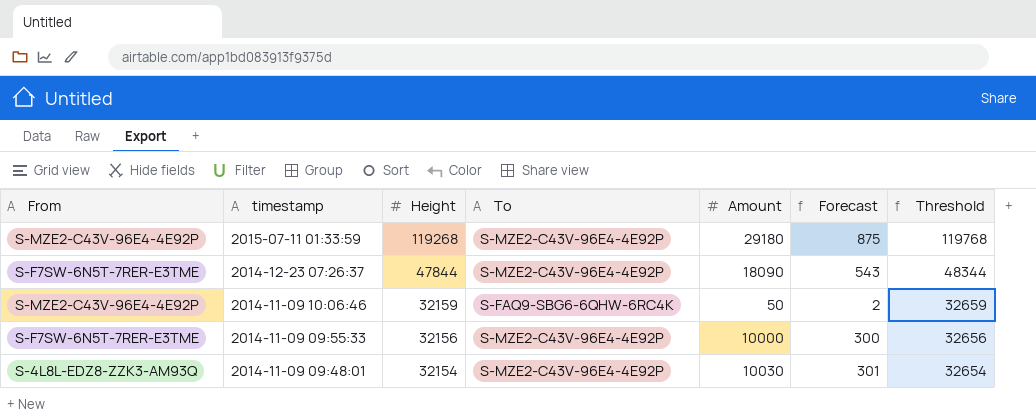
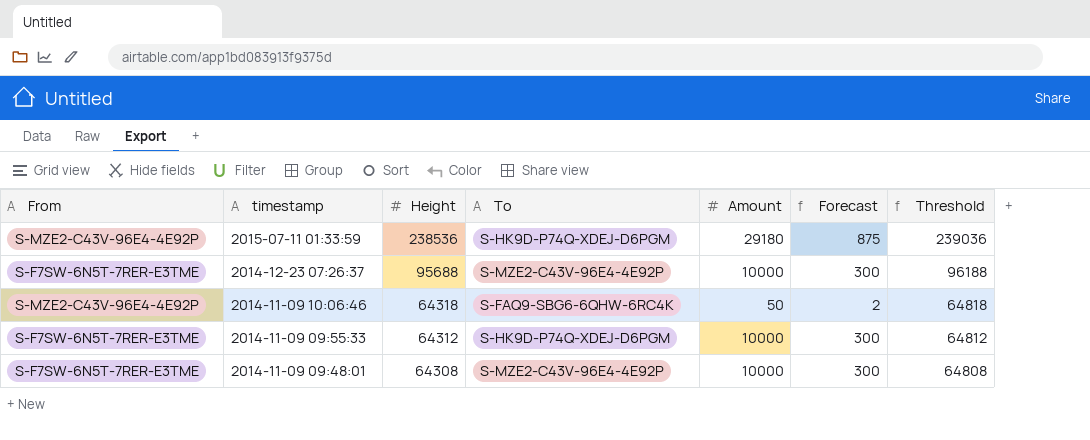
2015-07-11 01:33:59 | Height: 119268 -> 238536
2015-07-11 01:33:59 | To: S-MZE2-C43V-96E4-4E92P -> S-HK9D-P74Q-XDEJ-D6PGM
2015-07-11 01:33:59 | Threshold: 119768 -> 239036
2014-12-23 07:26:37 | Height: 47844 -> 95688
2014-12-23 07:26:37 | Amount: 18090 -> 10000
2014-12-23 07:26:37 | Forecast: 543 -> 300
2014-12-23 07:26:37 | Threshold: 48344 -> 96188
2014-11-09 10:06:46 | Height: 32159 -> 64318
2014-11-09 10:06:46 | Threshold: 32659 -> 64818
2014-11-09 09:55:33 | Height: 32156 -> 64312
2014-11-09 09:55:33 | To: S-MZE2-C43V-96E4-4E92P -> S-HK9D-P74Q-XDEJ-D6PGM
2014-11-09 09:55:33 | Threshold: 32656 -> 64812
2014-11-09 09:48:01 | From: S-4L8L-EDZ8-ZZK3-AM93Q -> S-F7SW-6N5T-7RER-E3TME
2014-11-09 09:48:01 | Height: 32154 -> 64308
2014-11-09 09:48:01 | Amount: 10030 -> 10000
2014-11-09 09:48:01 | Forecast: 301 -> 300
2014-11-09 09:48:01 | Threshold: 32654 -> 64808

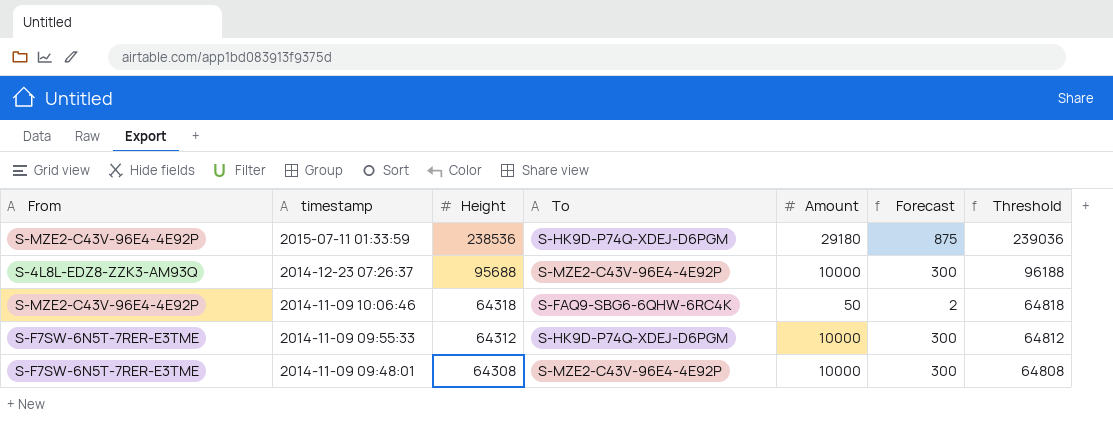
2014-12-23 07:26:37 | From: S-F7SW-6N5T-7RER-E3TME -> S-4L8L-EDZ8-ZZK3-AM93Q

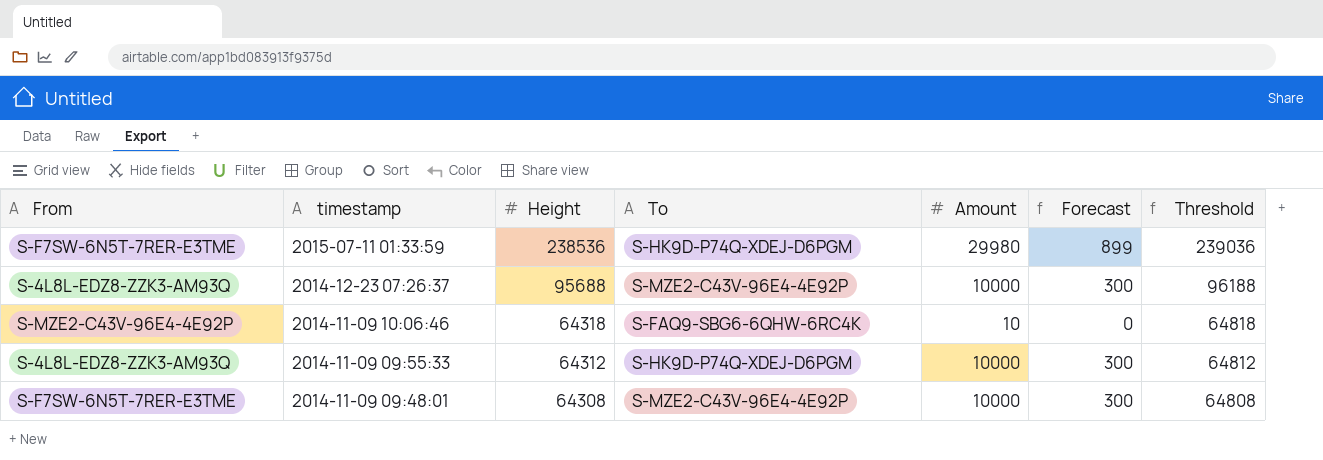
2015-07-11 01:33:59 | From: S-MZE2-C43V-96E4-4E92P -> S-F7SW-6N5T-7RER-E3TME
2015-07-11 01:33:59 | Amount: 29180 -> 29980
2015-07-11 01:33:59 | Forecast: 875 -> 899
2014-11-09 10:06:46 | Amount: 50 -> 10
2014-11-09 10:06:46 | Forecast: 2 -> 0
2014-11-09 09:55:33 | From: S-F7SW-6N5T-7RER-E3TME -> S-4L8L-EDZ8-ZZK3-AM93Q

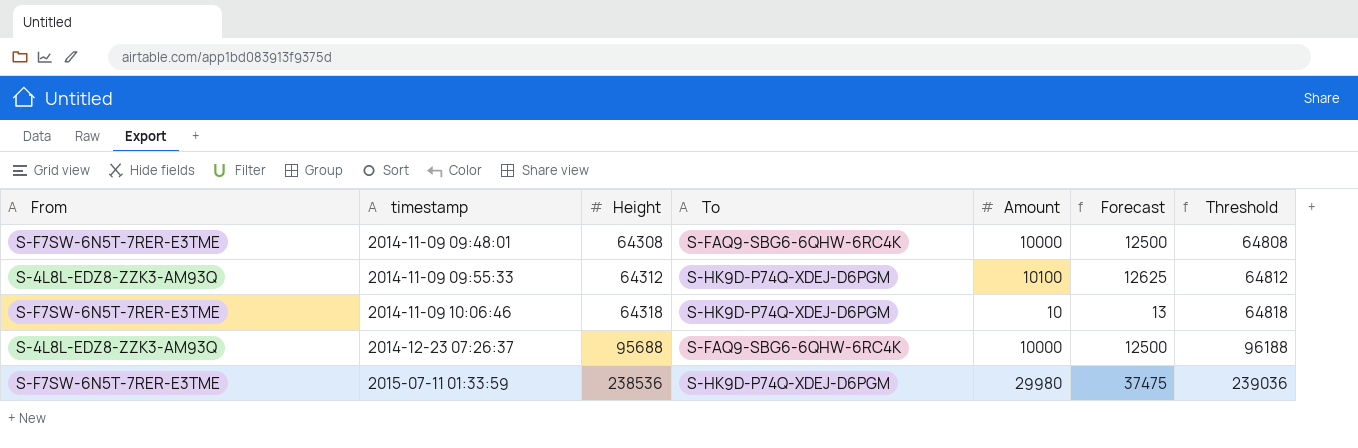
row order: timestamp descending -> timestamp ascending
column Forecast | formula: [Amount] * 0.03 -> [Amount] * 1.25
2014-11-09 09:48:01 | To: S-MZE2-C43V-96E4-4E92P -> S-FAQ9-SBG6-6QHW-6RC4K
2014-11-09 09:55:33 | Amount: 10000 -> 10100
2014-11-09 10:06:46 | From: S-MZE2-C43V-96E4-4E92P -> S-F7SW-6N5T-7RER-E3TME
2014-11-09 10:06:46 | To: S-FAQ9-SBG6-6QHW-6RC4K -> S-HK9D-P74Q-XDEJ-D6PGM
2014-12-23 07:26:37 | To: S-MZE2-C43V-96E4-4E92P -> S-FAQ9-SBG6-6QHW-6RC4K

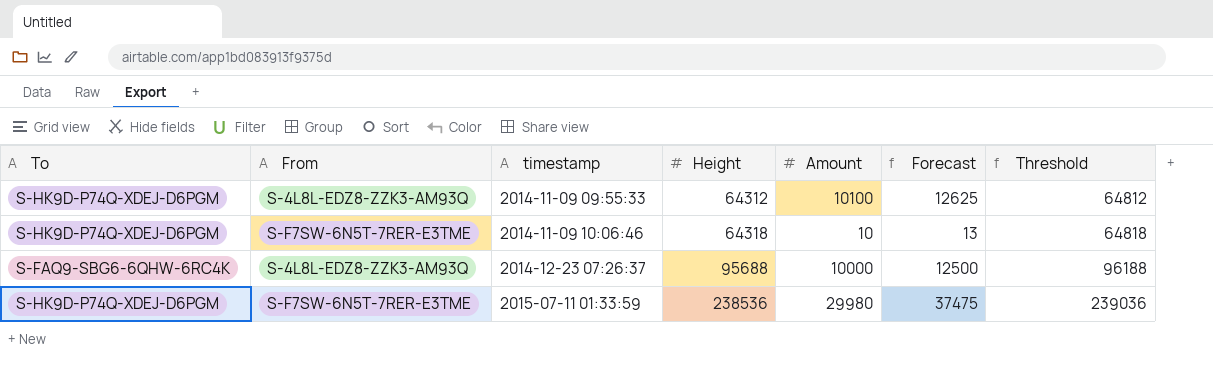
column To | position: 4 -> 1
row 2014-11-09 09:48:01: S-F7SW-6N5T-7RER-E3TME | 64308 | S-FAQ9-SBG6-6QHW-6RC4K | 10000 | 12500 | 64808 -> none

